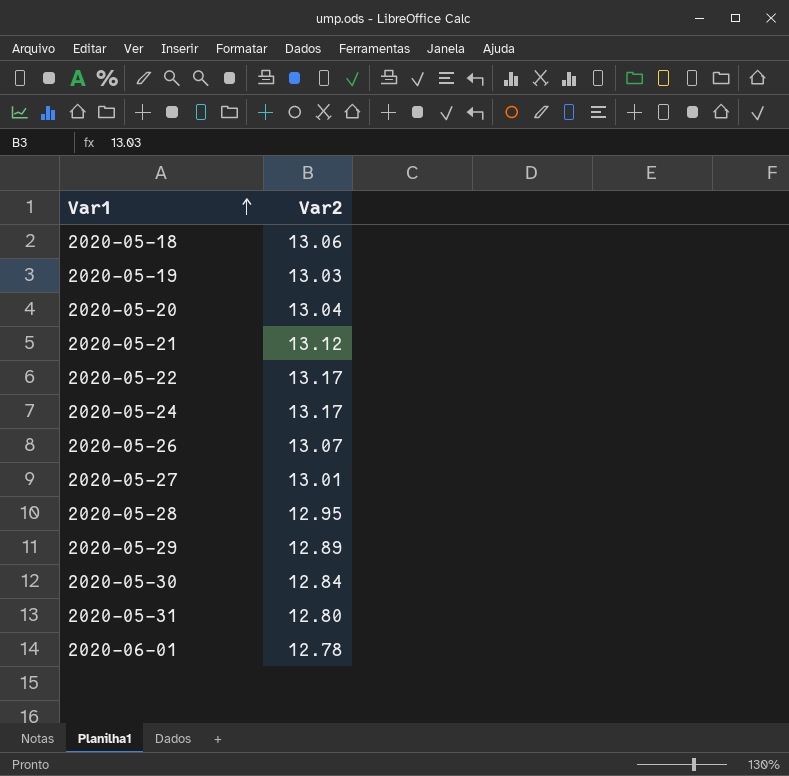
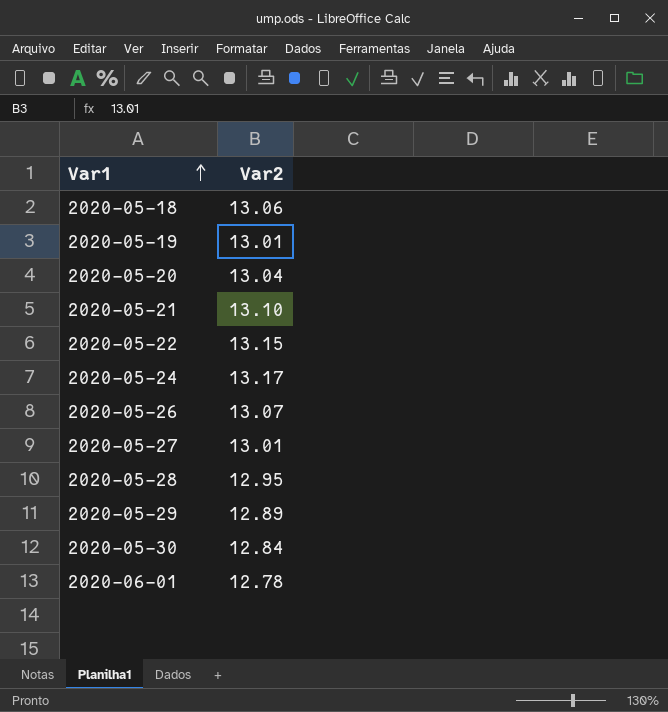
row 2020-05-31: 12.80 -> none
2020-05-19 | Var2: 13.03 -> 13.01
2020-05-21 | Var2: 13.12 -> 13.10
2020-05-22 | Var2: 13.17 -> 13.15

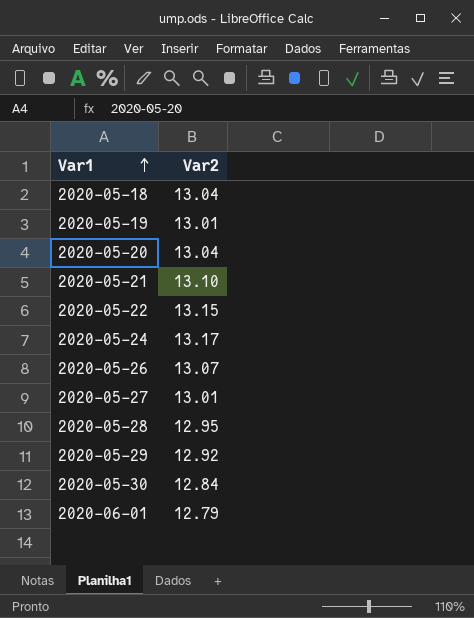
2020-05-18 | Var2: 13.06 -> 13.04
2020-05-29 | Var2: 12.89 -> 12.92
2020-06-01 | Var2: 12.78 -> 12.79

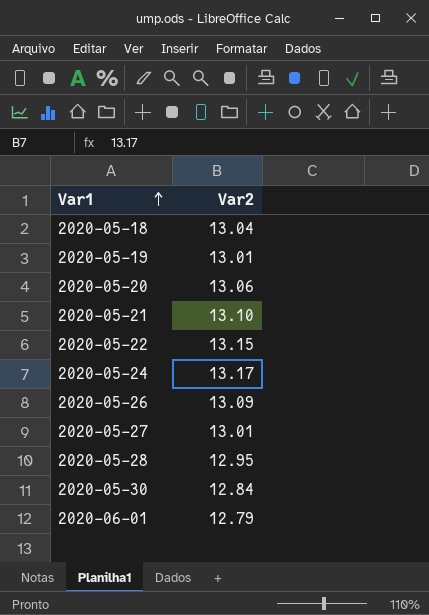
row 2020-05-29: 12.92 -> none
2020-05-20 | Var2: 13.04 -> 13.06
2020-05-26 | Var2: 13.07 -> 13.09

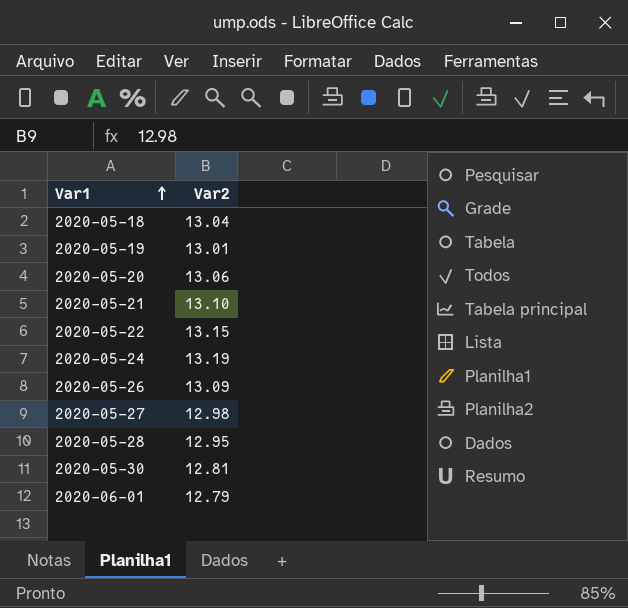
2020-05-24 | Var2: 13.17 -> 13.19
2020-05-27 | Var2: 13.01 -> 12.98
2020-05-30 | Var2: 12.84 -> 12.81

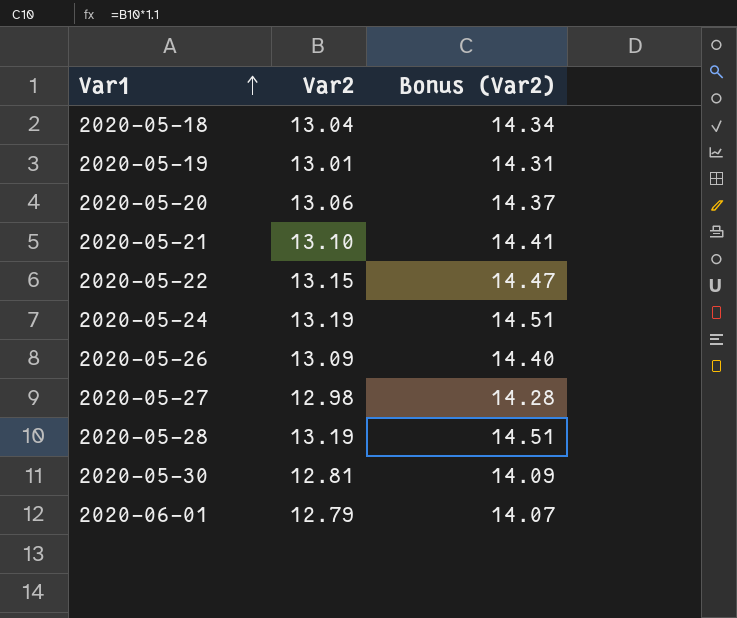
column Bonus (Var2) | formula: none -> [Var2] * 1.1
2020-05-28 | Var2: 12.95 -> 13.19

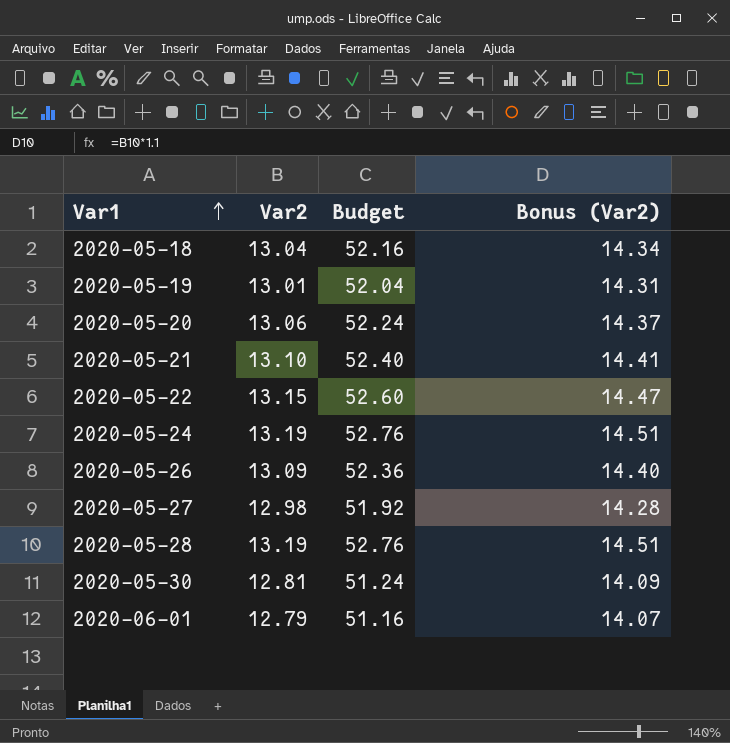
column Budget | formula: none -> [Var2] * 4

